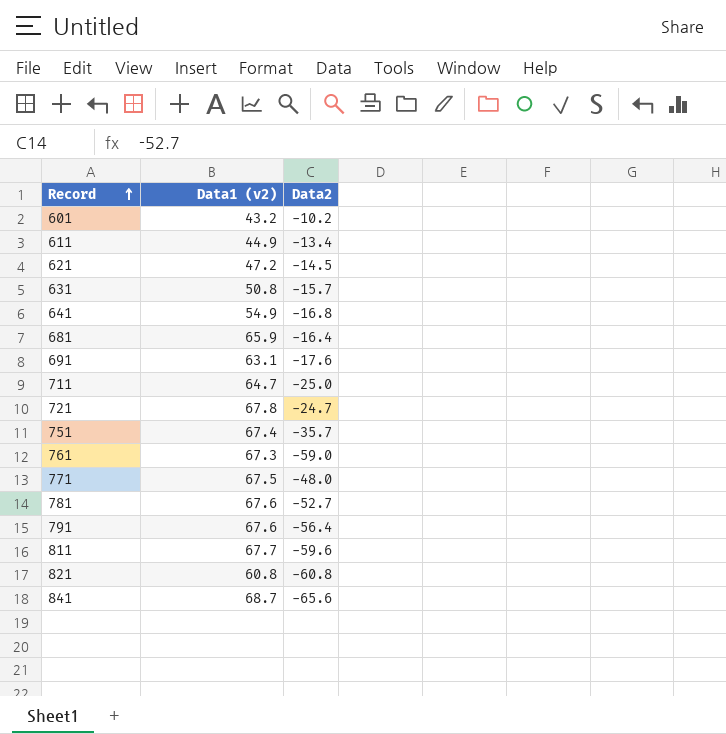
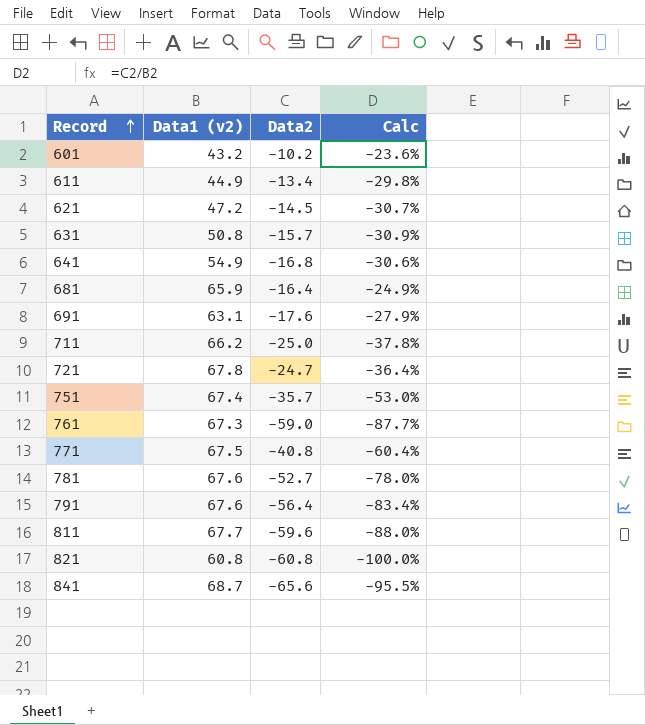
column Calc | formula: none -> [Data2] / [Data1 (v2)]
711 | Data1 (v2): 64.7 -> 66.2
771 | Data2: -48.0 -> -40.8

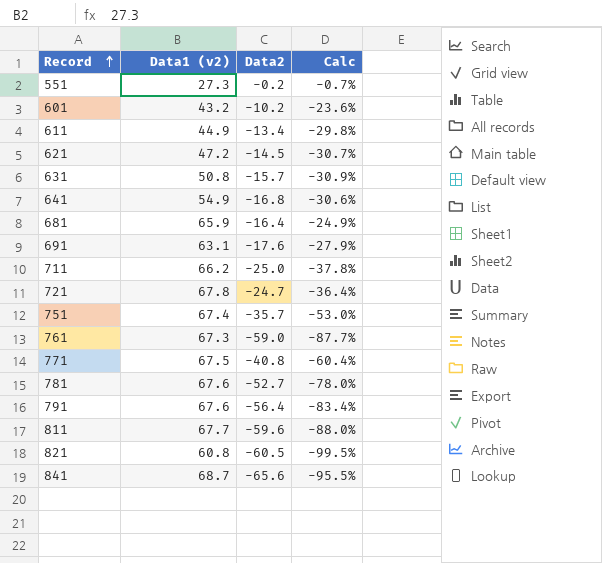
row 551: none -> 27.3 | -0.2 | -0.7%
821 | Data2: -60.8 -> -60.5
821 | Calc: -100.0% -> -99.5%

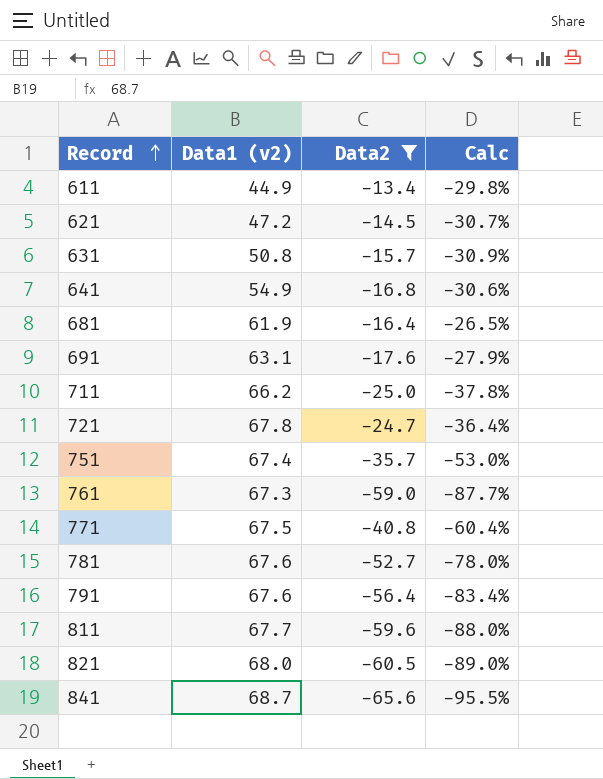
filter: none -> Data2 <= -13.4
681 | Data1 (v2): 65.9 -> 61.9
681 | Calc: -24.9% -> -26.5%
821 | Data1 (v2): 60.8 -> 68.0
821 | Calc: -99.5% -> -89.0%

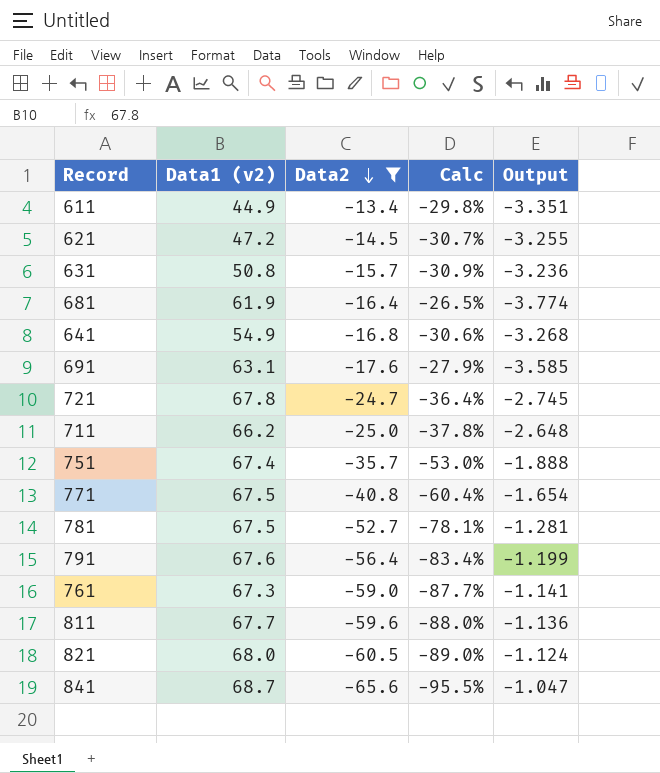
row order: Record ascending -> Data2 descending
column Output | formula: none -> [Data1 (v2)] / [Data2]
781 | Data1 (v2): 67.6 -> 67.5
781 | Calc: -78.0% -> -78.1%

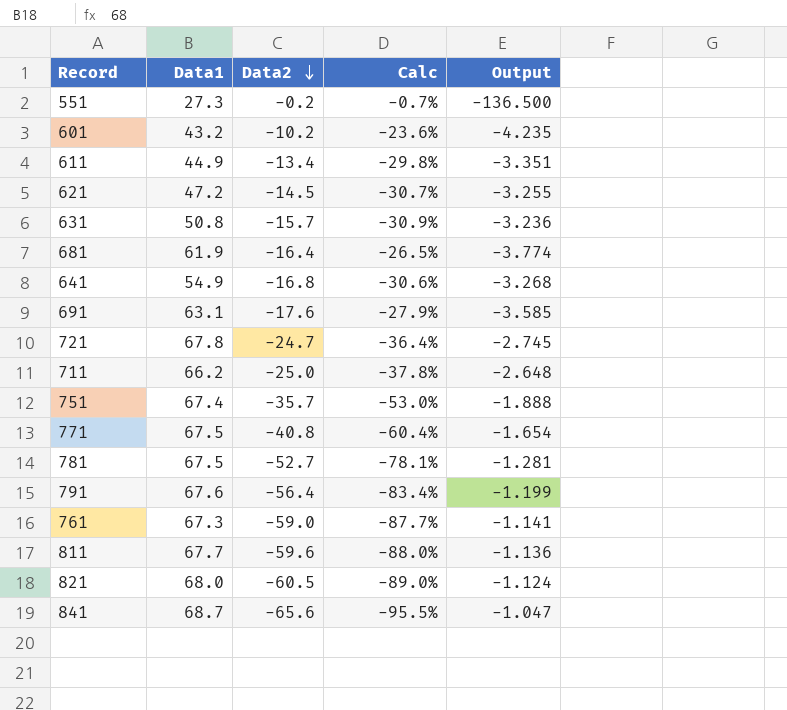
filter: Data2 <= -13.4 -> none
column name: Data1 (v2) -> Data1

